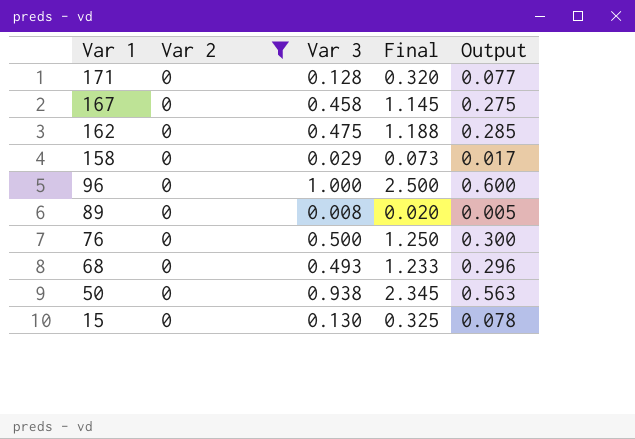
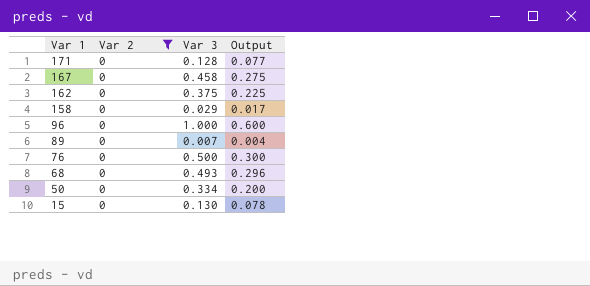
column Final | formula: [Var 3] * 2.5 -> none
162 | Var 3: 0.475 -> 0.375
162 | Output: 0.285 -> 0.225
89 | Var 3: 0.008 -> 0.007
89 | Output: 0.005 -> 0.004
50 | Var 3: 0.938 -> 0.334
50 | Output: 0.563 -> 0.200

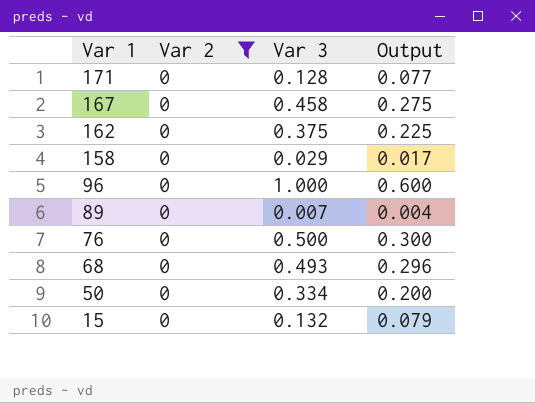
15 | Var 3: 0.130 -> 0.132
15 | Output: 0.078 -> 0.079

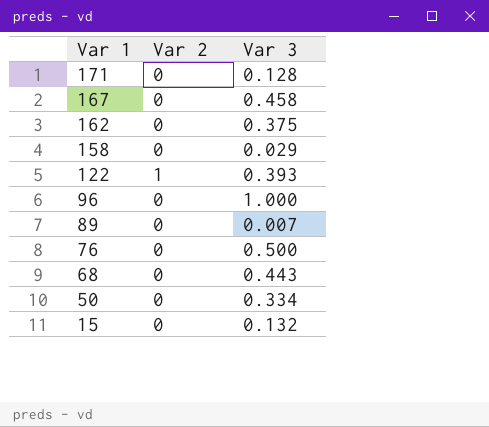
filter: Var 2 = 0 -> none
column Output | formula: [Var 3] * 0.6 -> none
68 | Var 3: 0.493 -> 0.443

